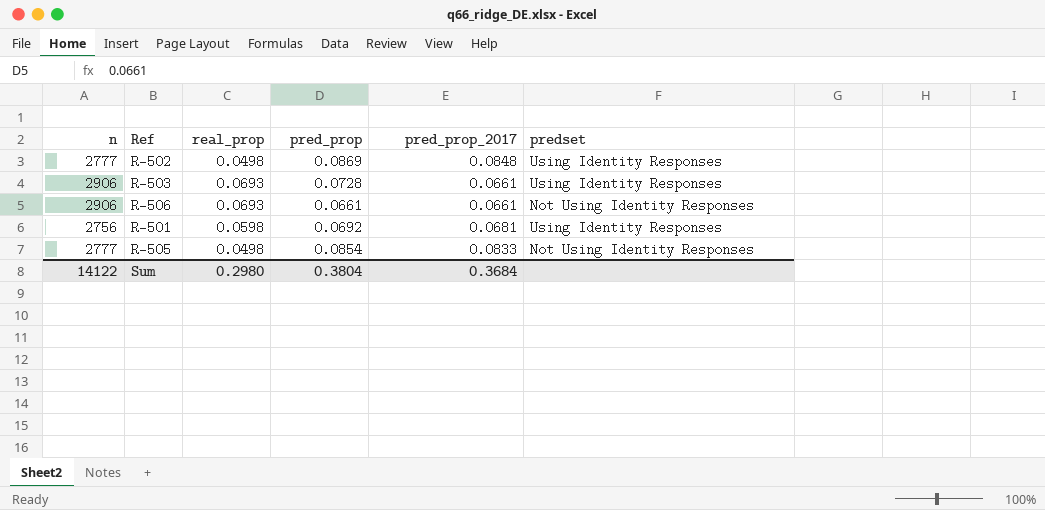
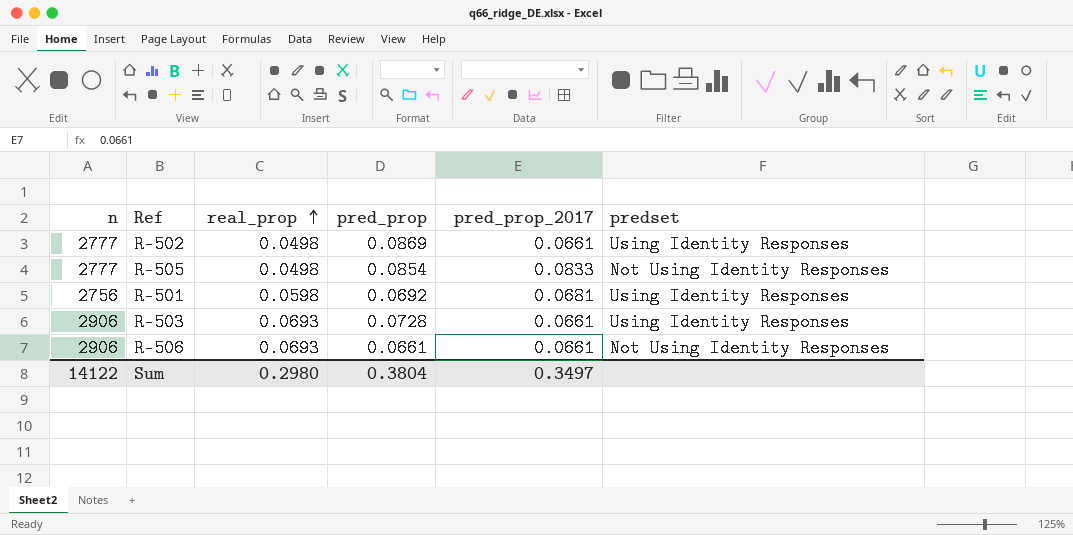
row order: none -> real_prop ascending
R-502 | pred_prop_2017: 0.0848 -> 0.0661
Sum | pred_prop_2017: 0.3684 -> 0.3497

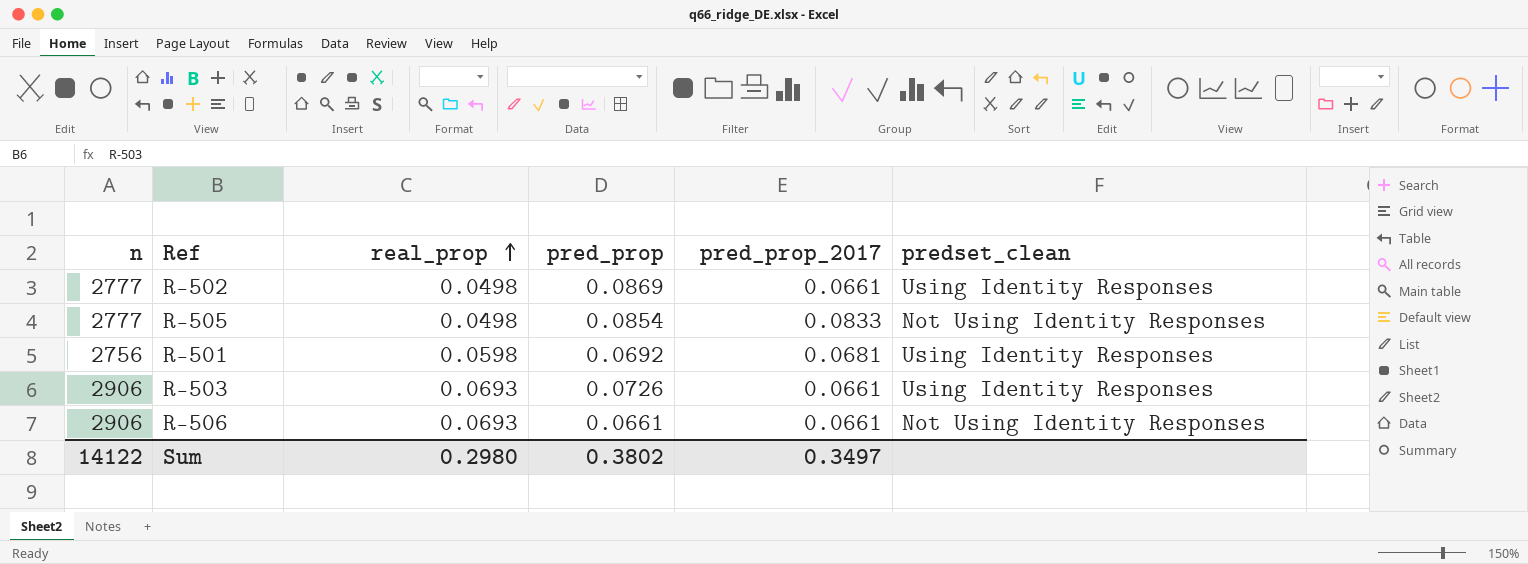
column name: predset -> predset_clean
R-503 | pred_prop: 0.0728 -> 0.0726
Sum | pred_prop: 0.3804 -> 0.3802

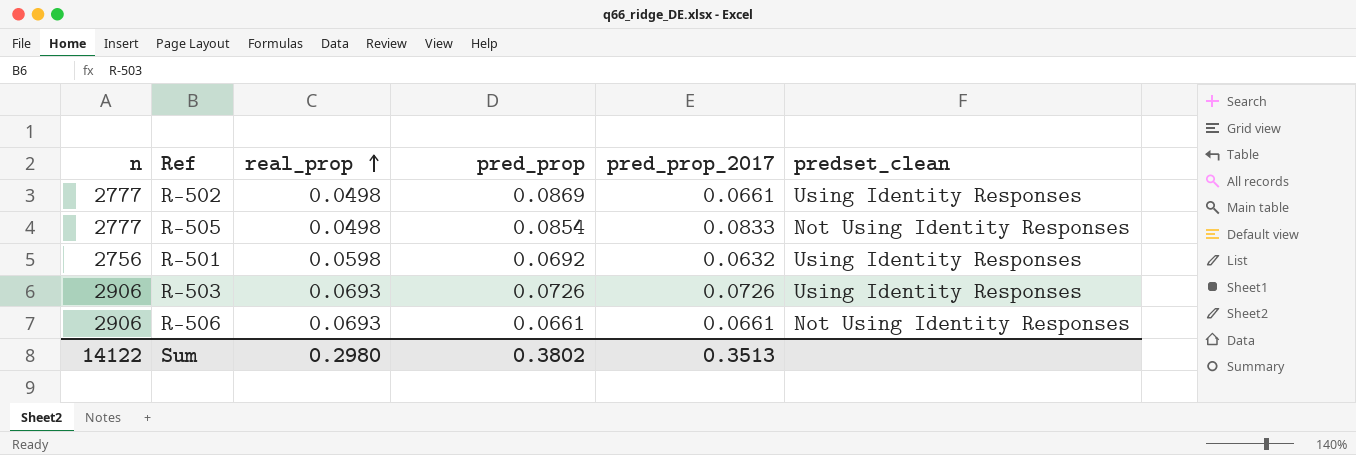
R-501 | pred_prop_2017: 0.0681 -> 0.0632
R-503 | pred_prop_2017: 0.0661 -> 0.0726
Sum | pred_prop_2017: 0.3497 -> 0.3513

